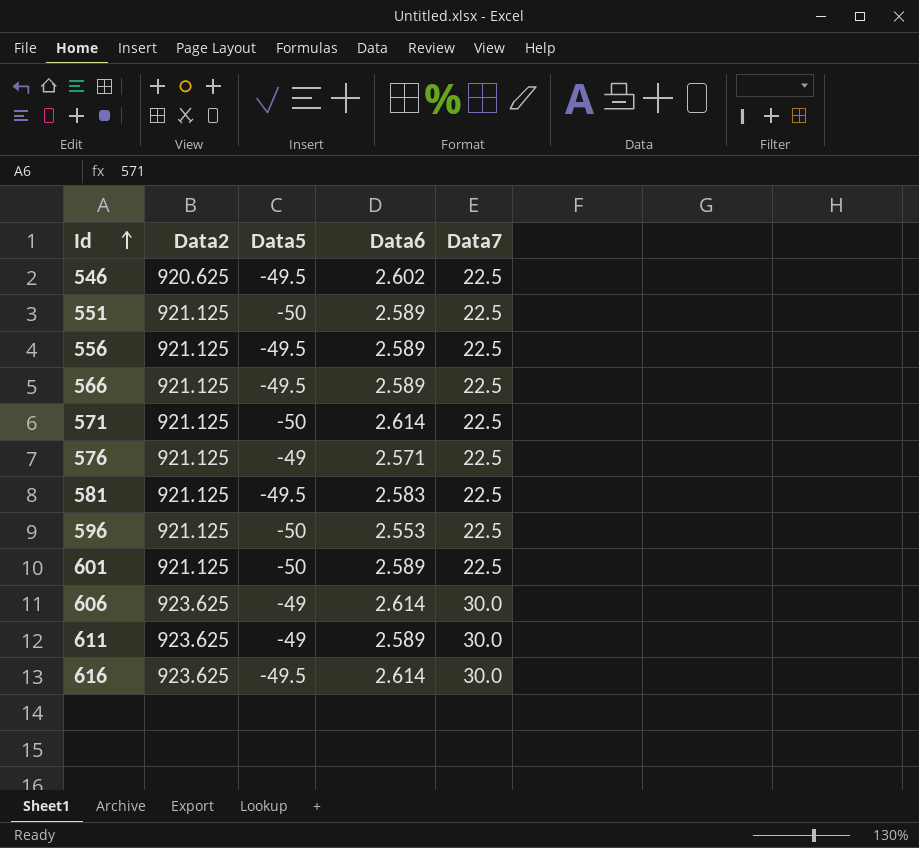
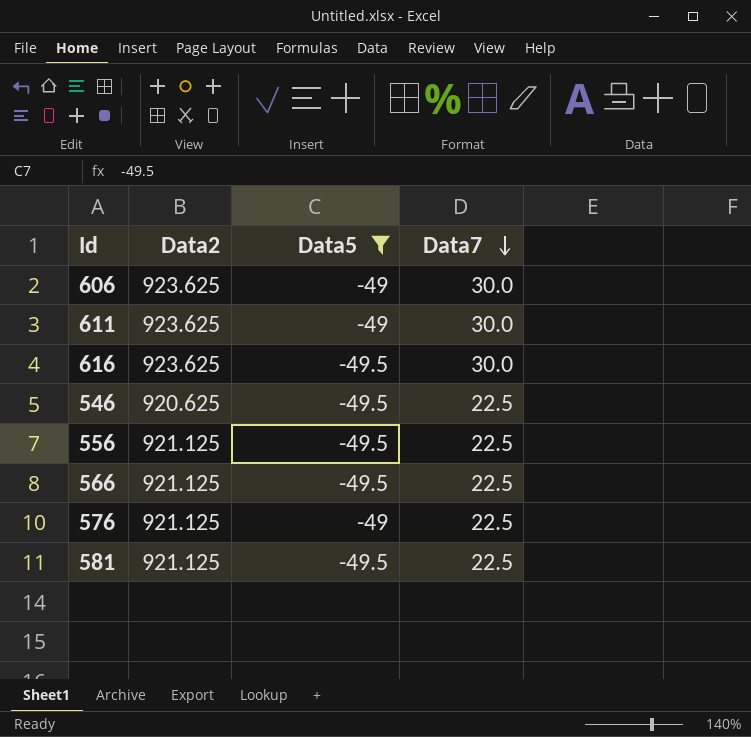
filter: none -> Data5 != -50
row order: Id ascending -> Data7 descending
column Data6 | position: 4 -> none

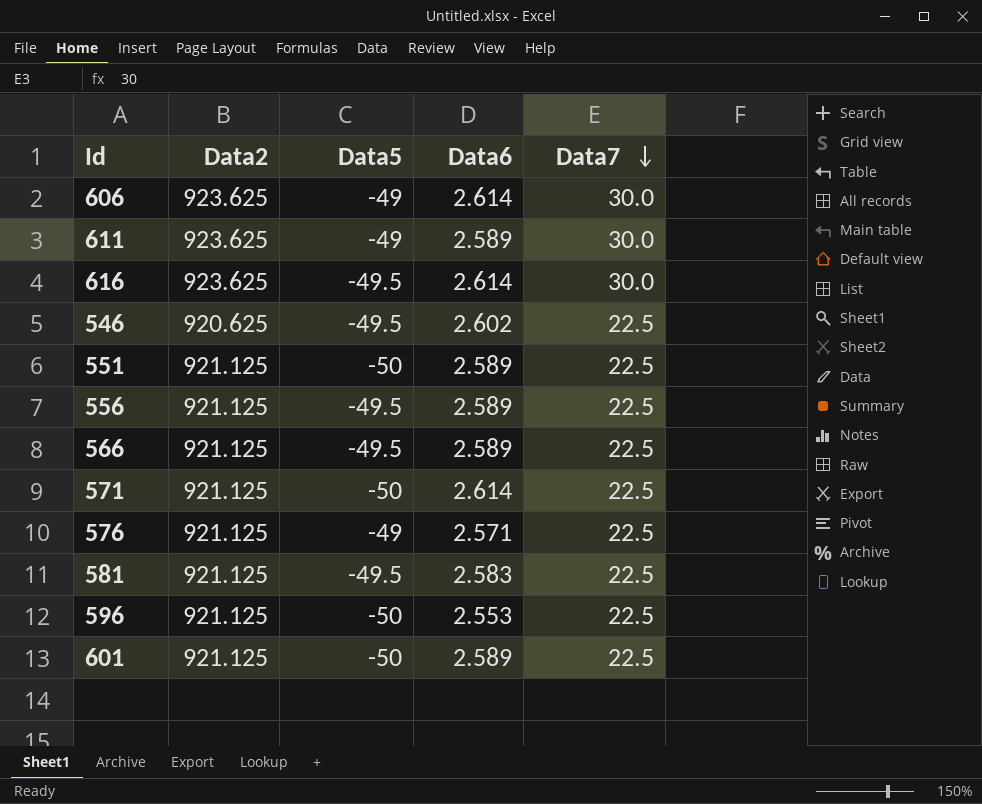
filter: Data5 != -50 -> none
column Data6 | position: none -> 4

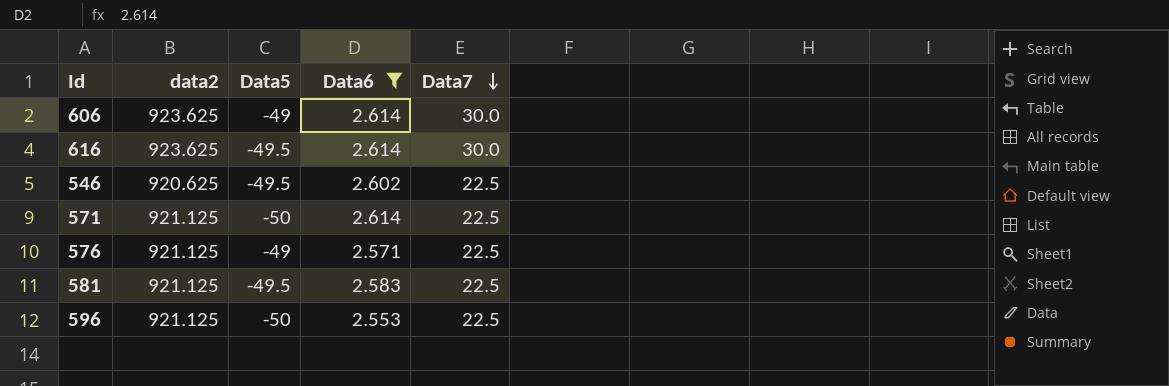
filter: none -> Data6 != 2.589
column name: Data2 -> data2

